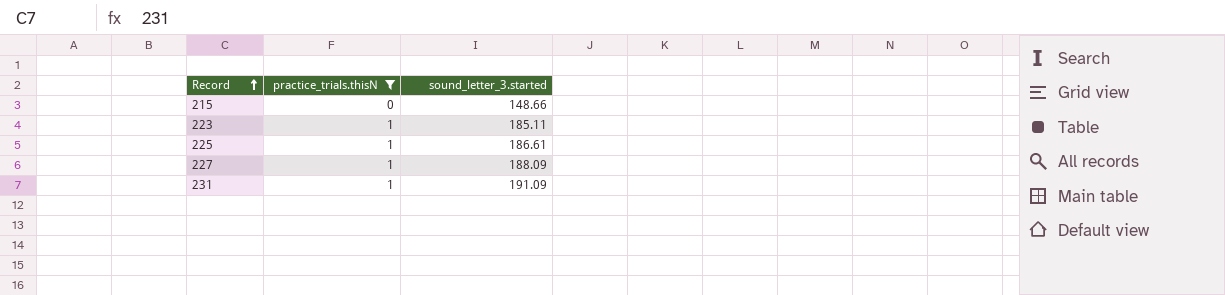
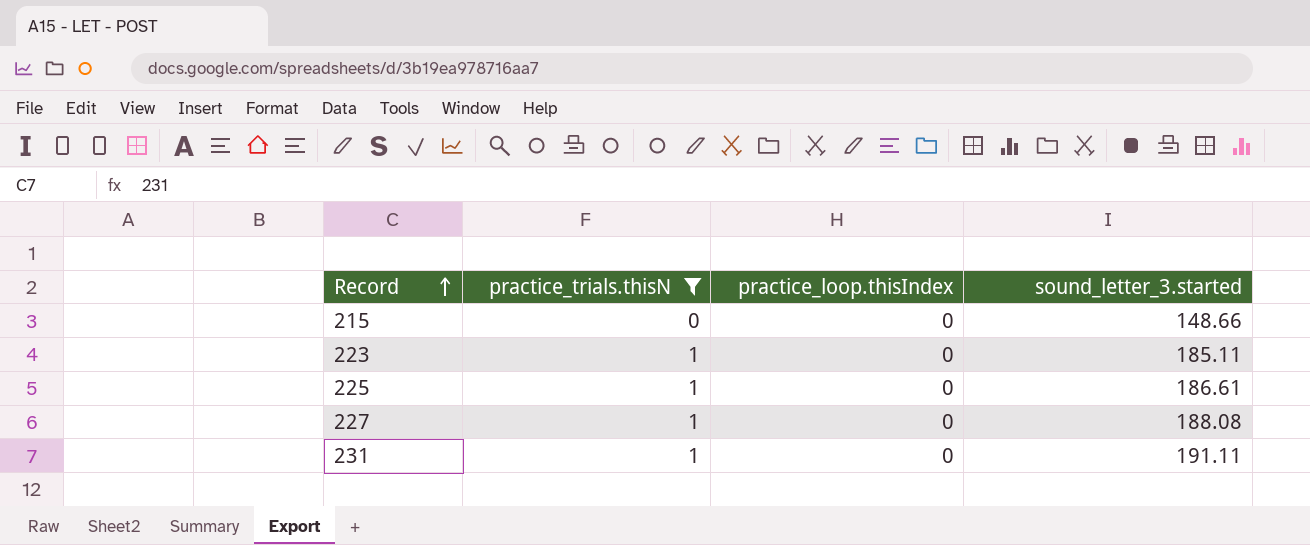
column practice_loop.thisIndex | position: none -> 3
227 | sound_letter_3.started: 188.09 -> 188.08
231 | sound_letter_3.started: 191.09 -> 191.11

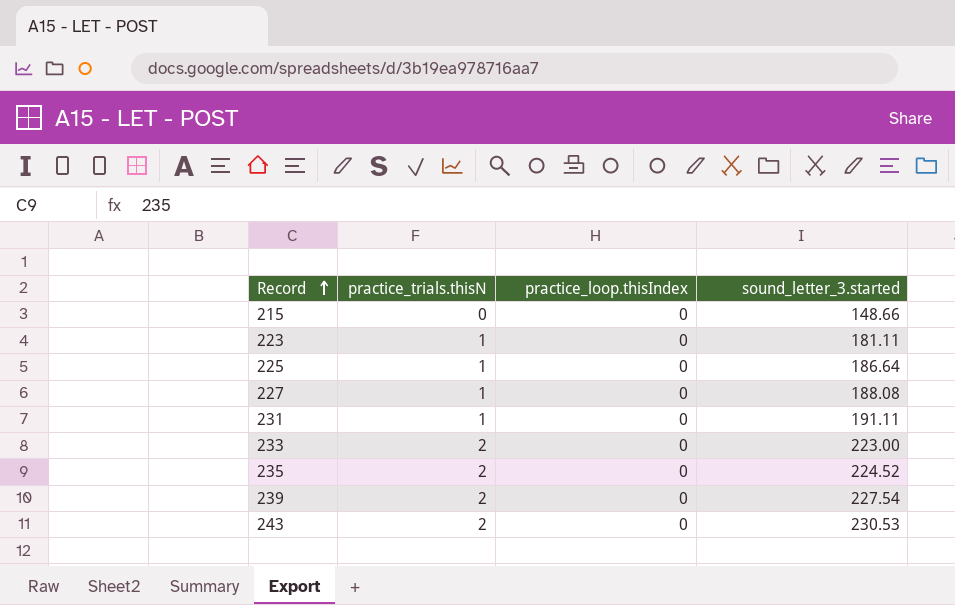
filter: practice_trials.thisN != 2 -> none
223 | sound_letter_3.started: 185.11 -> 181.11
225 | sound_letter_3.started: 186.61 -> 186.64

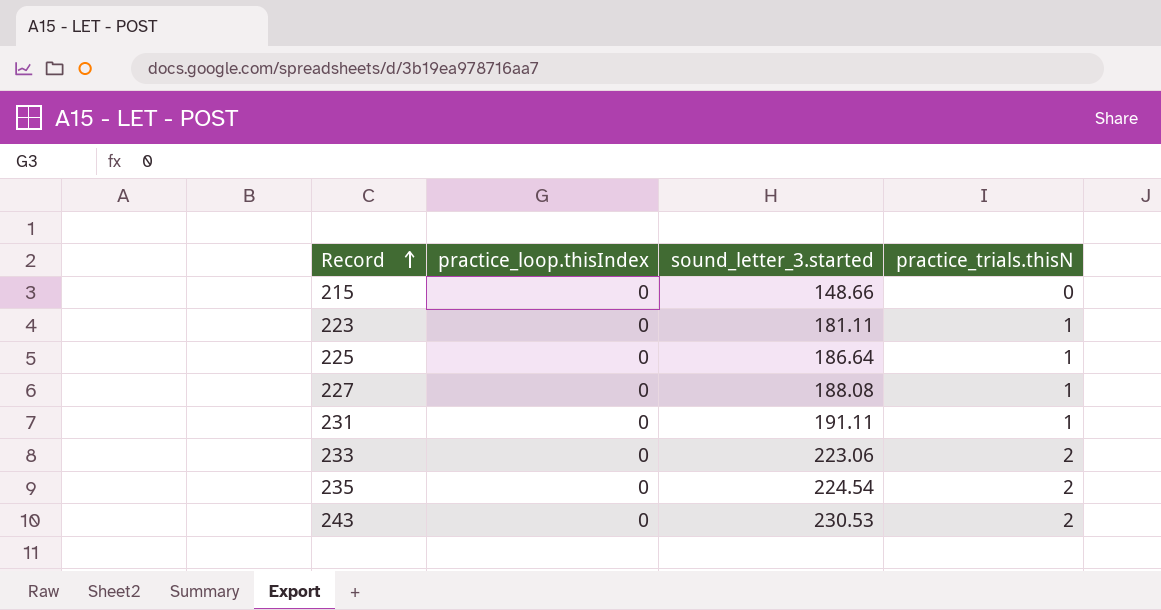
column practice_trials.thisN | position: 2 -> 4
row 239: 2 | 0 | 227.54 -> none
233 | sound_letter_3.started: 223.00 -> 223.06
235 | sound_letter_3.started: 224.52 -> 224.54

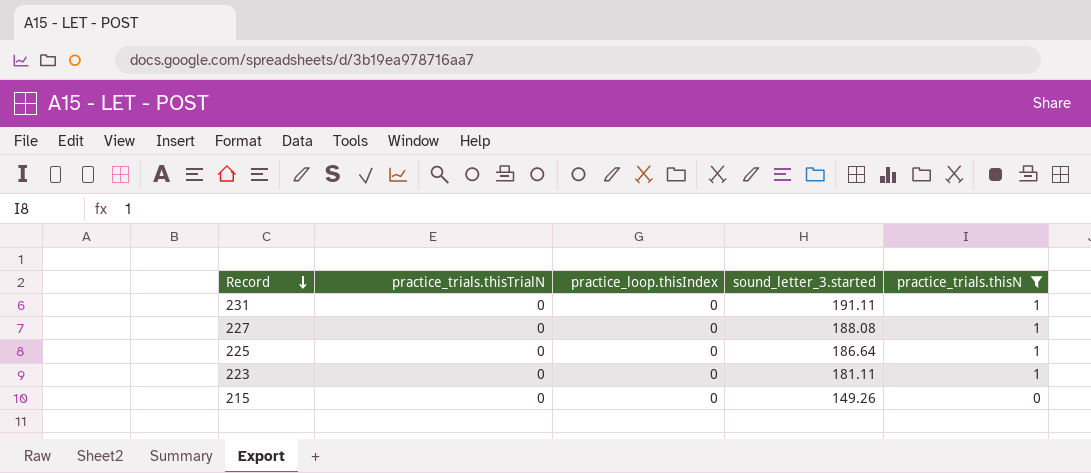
filter: none -> practice_trials.thisN != 2
row order: Record ascending -> Record descending
column practice_trials.thisTrialN | position: none -> 2
215 | sound_letter_3.started: 148.66 -> 149.26

